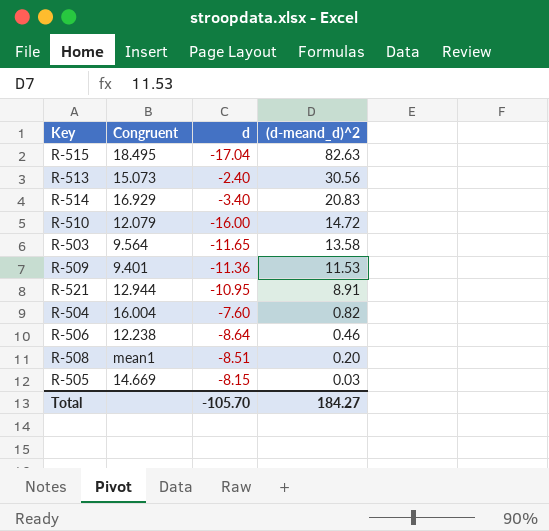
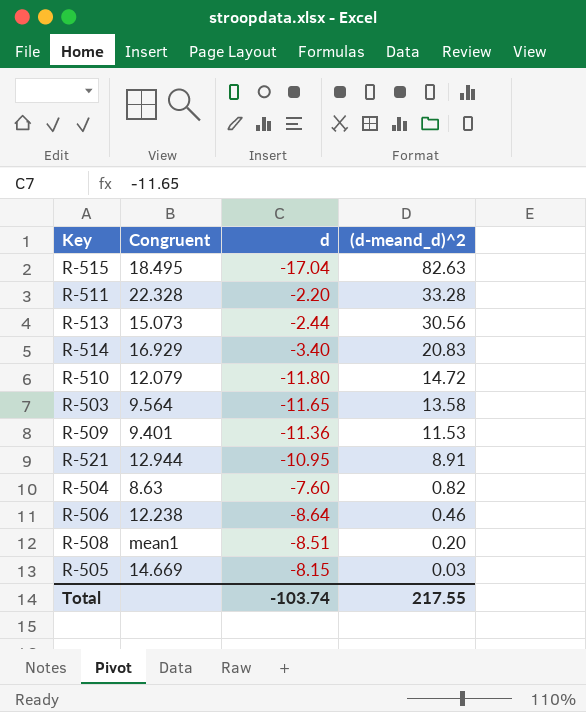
row R-511: none -> 22.328 | -2.20 | 33.28
R-513 | d: -2.40 -> -2.44
R-510 | d: -16.00 -> -11.80
R-504 | Congruent: 16.004 -> 8.63
Total | d: -105.70 -> -103.74
Total | (d-meand_d)^2: 184.27 -> 217.55

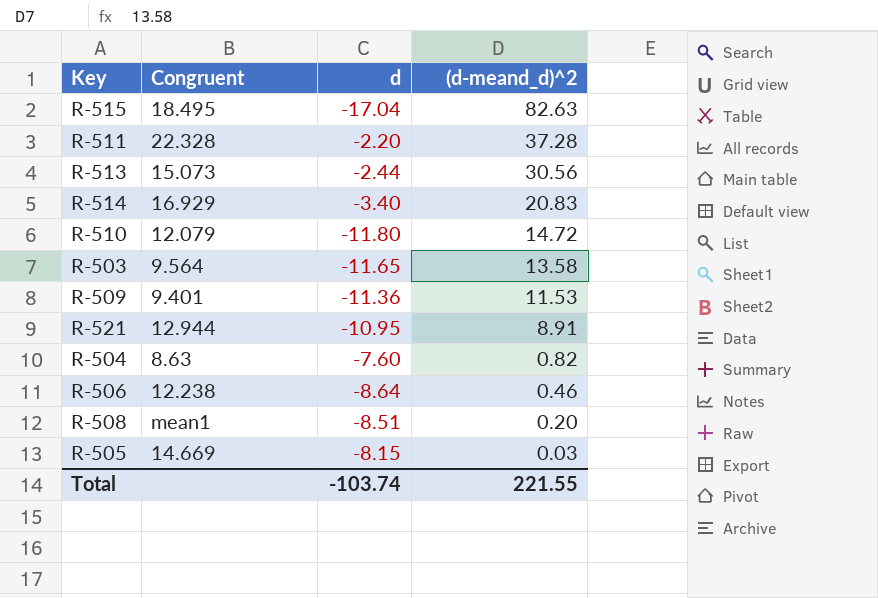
R-511 | (d-meand_d)^2: 33.28 -> 37.28
Total | (d-meand_d)^2: 217.55 -> 221.55

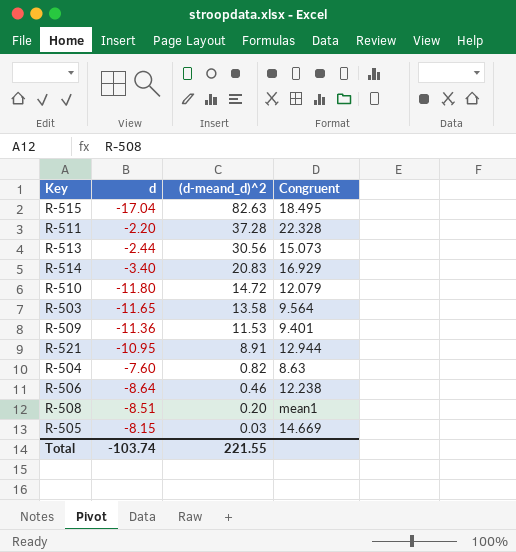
column Congruent | position: 2 -> 4

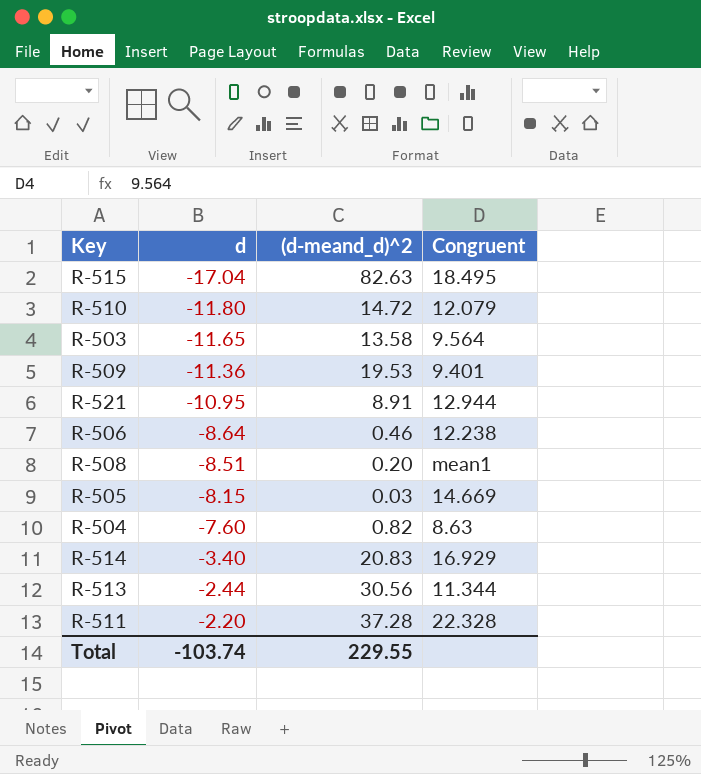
row order: (d-meand_d)^2 descending -> d ascending
R-509 | (d-meand_d)^2: 11.53 -> 19.53
R-513 | Congruent: 15.073 -> 11.344
Total | (d-meand_d)^2: 221.55 -> 229.55

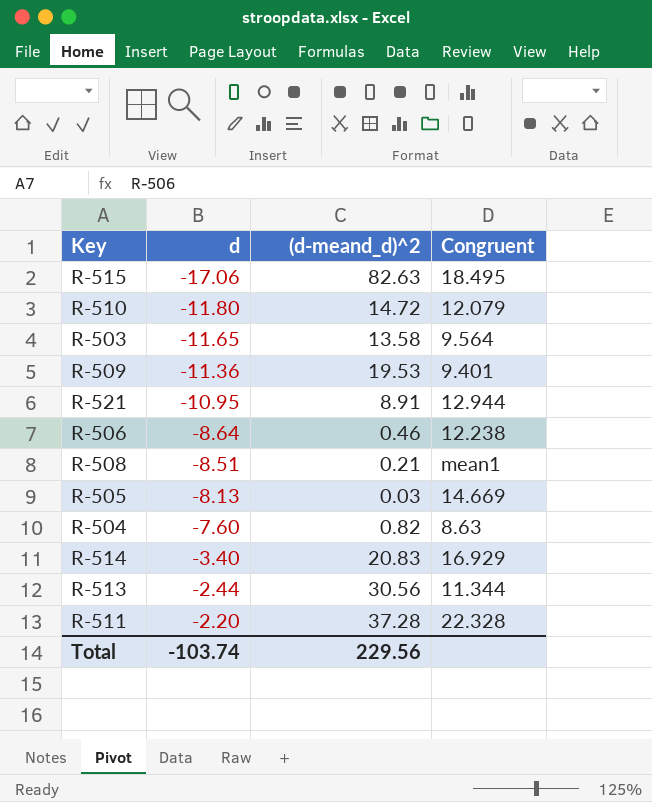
R-515 | d: -17.04 -> -17.06
R-508 | (d-meand_d)^2: 0.20 -> 0.21
R-505 | d: -8.15 -> -8.13
Total | (d-meand_d)^2: 229.55 -> 229.56

